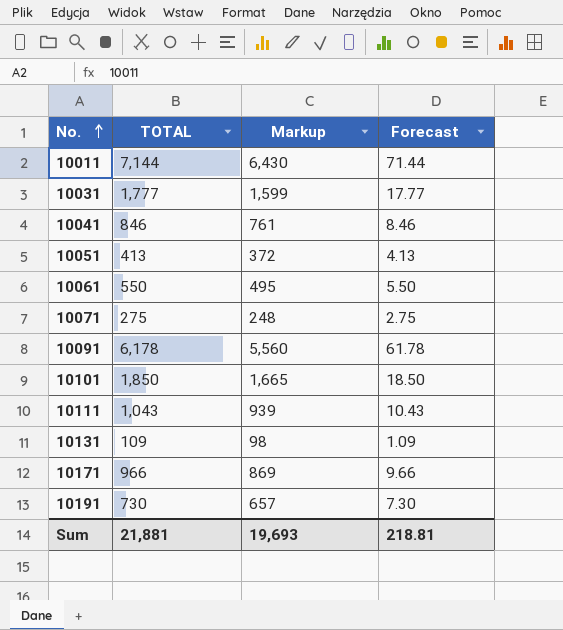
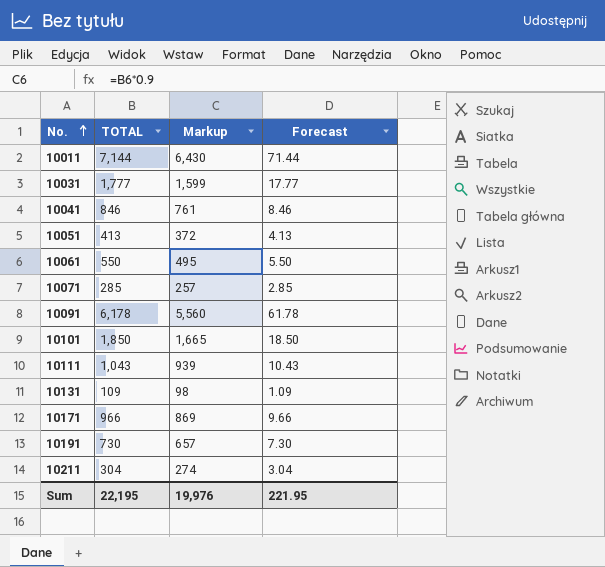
10071 | TOTAL: 275 -> 285
10071 | Markup: 248 -> 257
10071 | Forecast: 2.75 -> 2.85
row 10211: none -> 304 | 274 | 3.04
Sum | TOTAL: 21,881 -> 22,195
Sum | Markup: 19,693 -> 19,976
Sum | Forecast: 218.81 -> 221.95

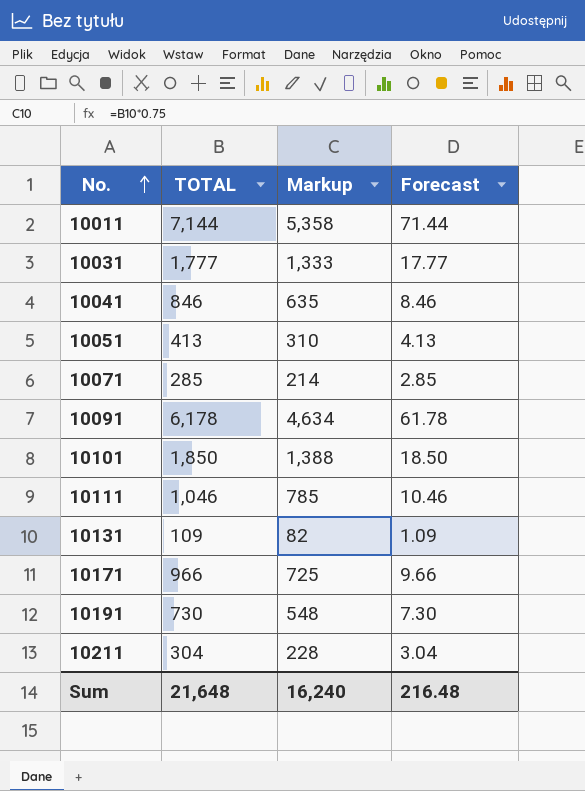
column Markup | formula: [TOTAL] * 0.9 -> [TOTAL] * 0.75
row 10061: 550 | 495 | 5.50 -> none
10111 | TOTAL: 1,043 -> 1,046
10111 | Forecast: 10.43 -> 10.46
Sum | TOTAL: 22,195 -> 21,648
Sum | Markup: 19,976 -> 16,240
Sum | Forecast: 221.95 -> 216.48

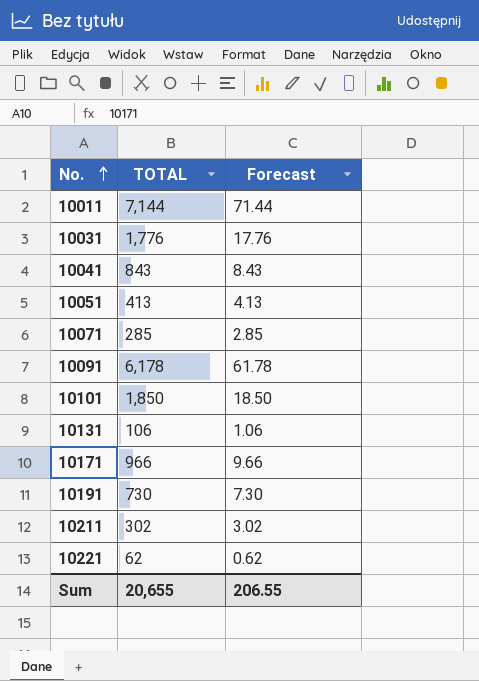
column Markup | formula: [TOTAL] * 0.75 -> none
row 10111: 1,046 | 785 | 10.46 -> none
10031 | TOTAL: 1,777 -> 1,776
10031 | Forecast: 17.77 -> 17.76
10041 | TOTAL: 846 -> 843
10041 | Forecast: 8.46 -> 8.43
10131 | TOTAL: 109 -> 106
10131 | Forecast: 1.09 -> 1.06
10211 | TOTAL: 304 -> 302
10211 | Forecast: 3.04 -> 3.02
row 10221: none -> 62 | 0.62
Sum | TOTAL: 21,648 -> 20,655
Sum | Forecast: 216.48 -> 206.55

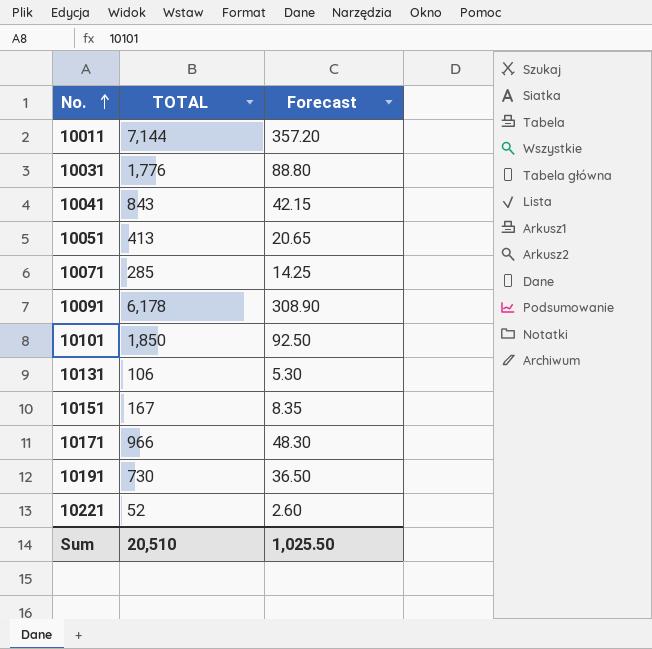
column Forecast | formula: [TOTAL] * 0.01 -> [TOTAL] * 0.05
row 10211: 302 | 3.02 -> none
row 10151: none -> 167 | 8.35
10221 | TOTAL: 62 -> 52
Sum | TOTAL: 20,655 -> 20,510
Sum | Forecast: 206.55 -> 1,025.50

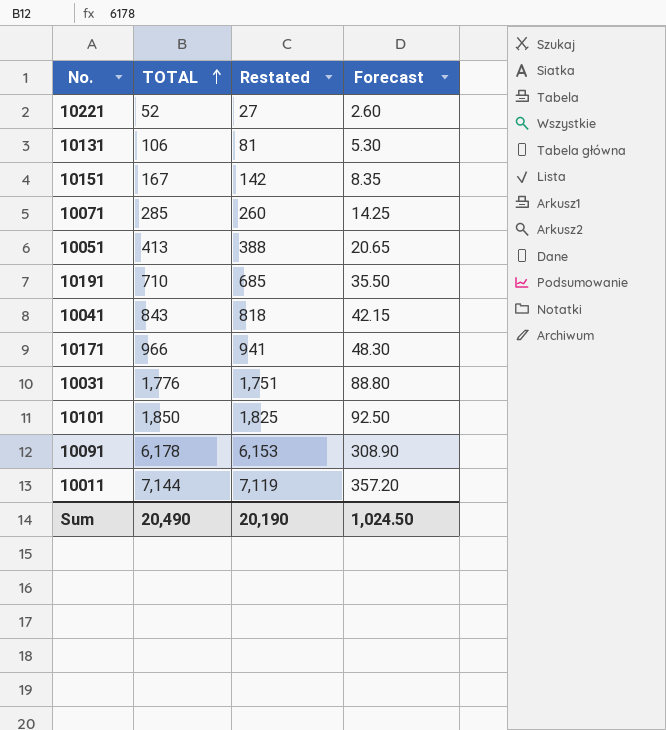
row order: No. ascending -> TOTAL ascending
column Restated | formula: none -> [TOTAL] - 25
10191 | TOTAL: 730 -> 710
10191 | Forecast: 36.50 -> 35.50
Sum | TOTAL: 20,510 -> 20,490
Sum | Forecast: 1,025.50 -> 1,024.50

